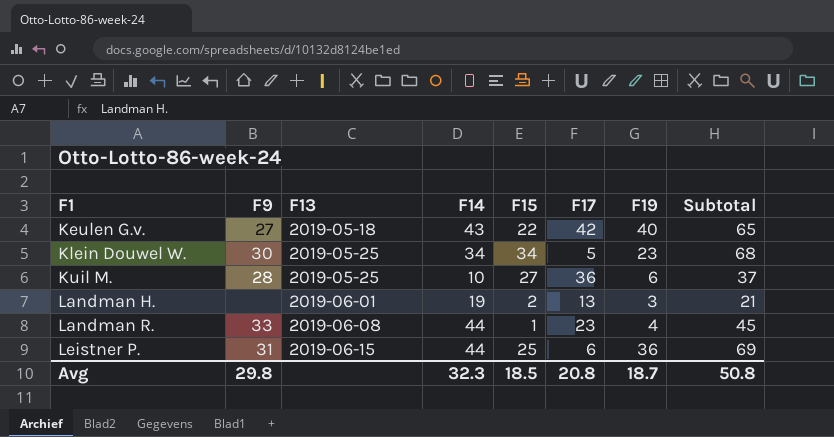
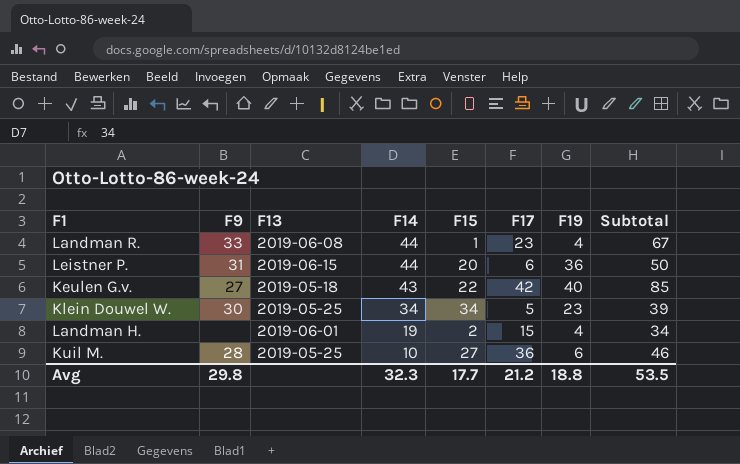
row order: F1 ascending -> F14 descending
column Subtotal | formula: [F14] + [F15] -> [F14] + [F17]
Leistner P. | F15: 25 -> 20
Landman H. | F17: 13 -> 15
Landman H. | F19: 3 -> 4
Avg | F15: 18.5 -> 17.7
Avg | F17: 20.8 -> 21.2
Avg | F19: 18.7 -> 18.8
Avg | Subtotal: 50.8 -> 53.5

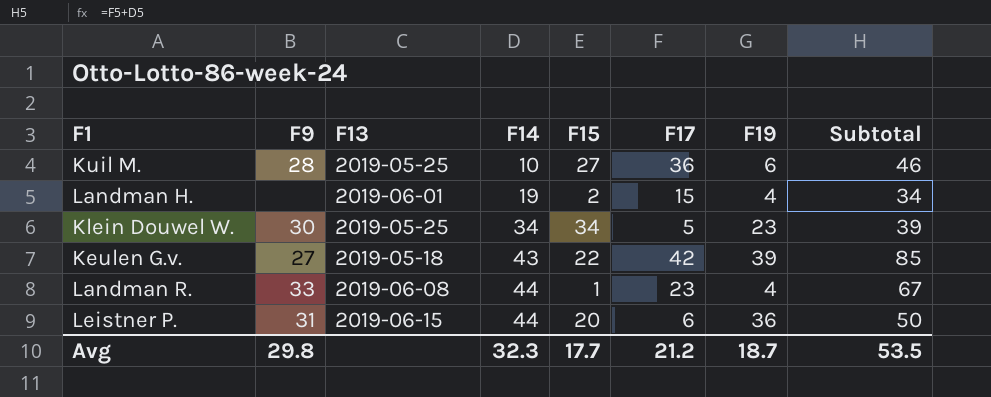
row order: F14 descending -> F14 ascending
Keulen G.v. | F19: 40 -> 39
Avg | F19: 18.8 -> 18.7

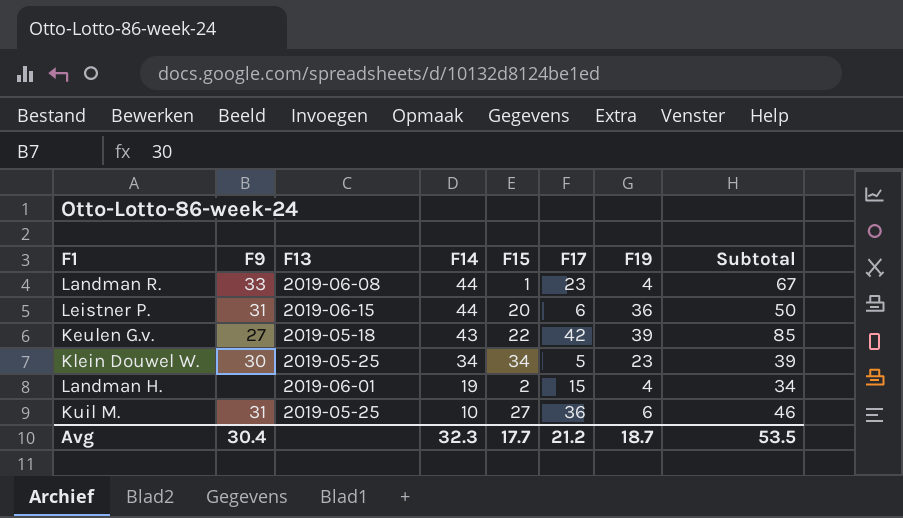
row order: F14 ascending -> F14 descending
Kuil M. | F9: 28 -> 31
Avg | F9: 29.8 -> 30.4

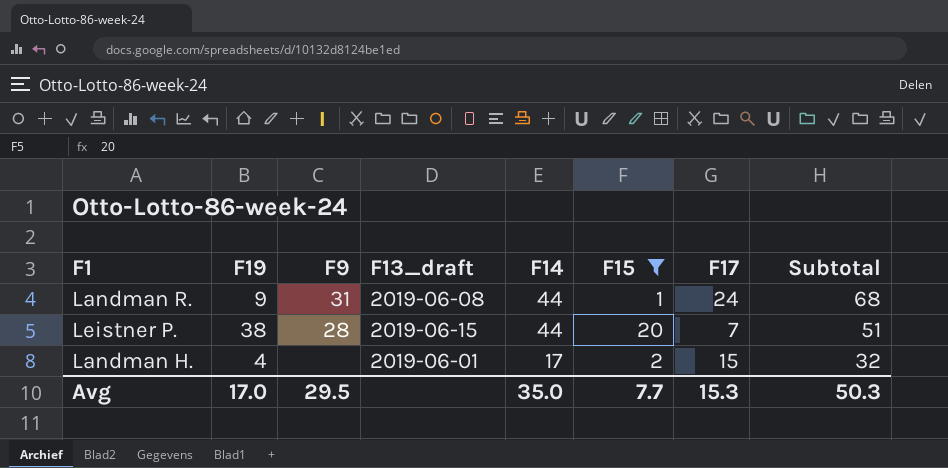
filter: none -> F15 <= 20
column F19 | position: 7 -> 2
column name: F13 -> F13_draft
Landman R. | F19: 4 -> 9
Landman R. | F9: 33 -> 31
Landman R. | F17: 23 -> 24
Landman R. | Subtotal: 67 -> 68
Leistner P. | F19: 36 -> 38
Leistner P. | F9: 31 -> 28
Leistner P. | F17: 6 -> 7
Leistner P. | Subtotal: 50 -> 51
Landman H. | F14: 19 -> 17
Landman H. | Subtotal: 34 -> 32
Avg | F19: 18.7 -> 17.0
Avg | F9: 30.4 -> 29.5
Avg | F14: 32.3 -> 35.0
Avg | F15: 17.7 -> 7.7
Avg | F17: 21.2 -> 15.3
Avg | Subtotal: 53.5 -> 50.3

